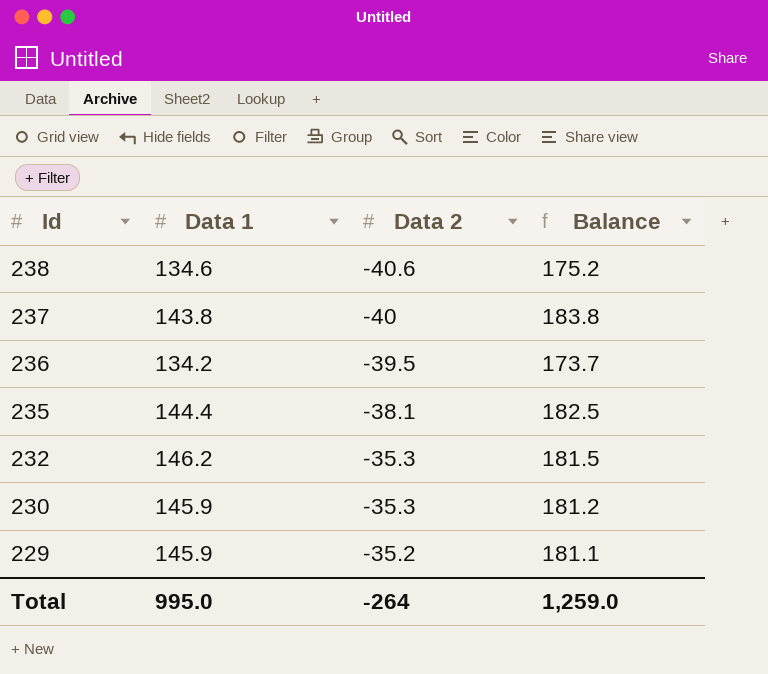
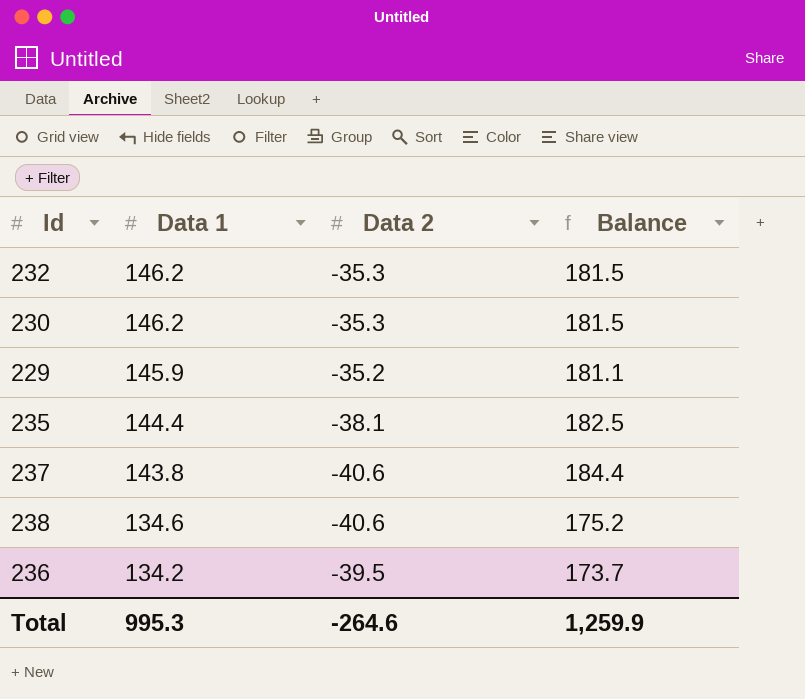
row order: Id descending -> Data 1 descending
230 | Data 1: 145.9 -> 146.2
230 | Balance: 181.2 -> 181.5
237 | Data 2: -40 -> -40.6
237 | Balance: 183.8 -> 184.4
Total | Data 1: 995.0 -> 995.3
Total | Data 2: -264 -> -264.6
Total | Balance: 1,259.0 -> 1,259.9

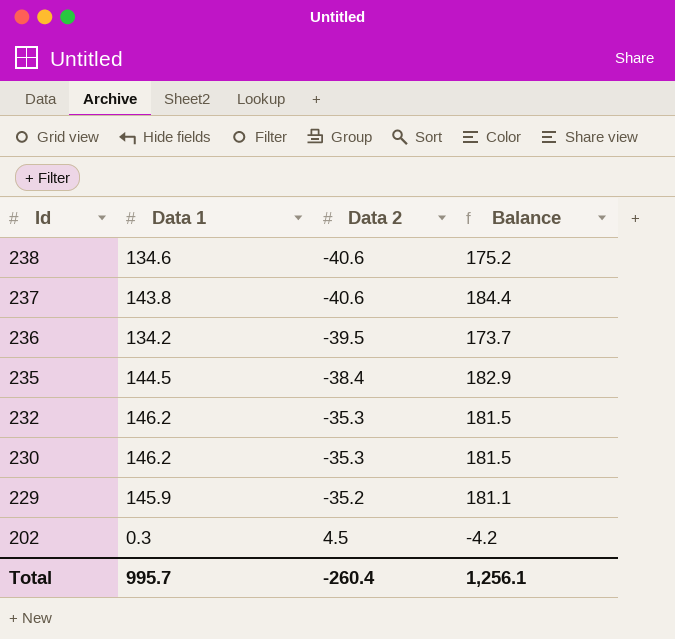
row order: Data 1 descending -> Id descending
235 | Data 1: 144.4 -> 144.5
235 | Data 2: -38.1 -> -38.4
235 | Balance: 182.5 -> 182.9
row 202: none -> 0.3 | 4.5 | -4.2
Total | Data 1: 995.3 -> 995.7
Total | Data 2: -264.6 -> -260.4
Total | Balance: 1,259.9 -> 1,256.1

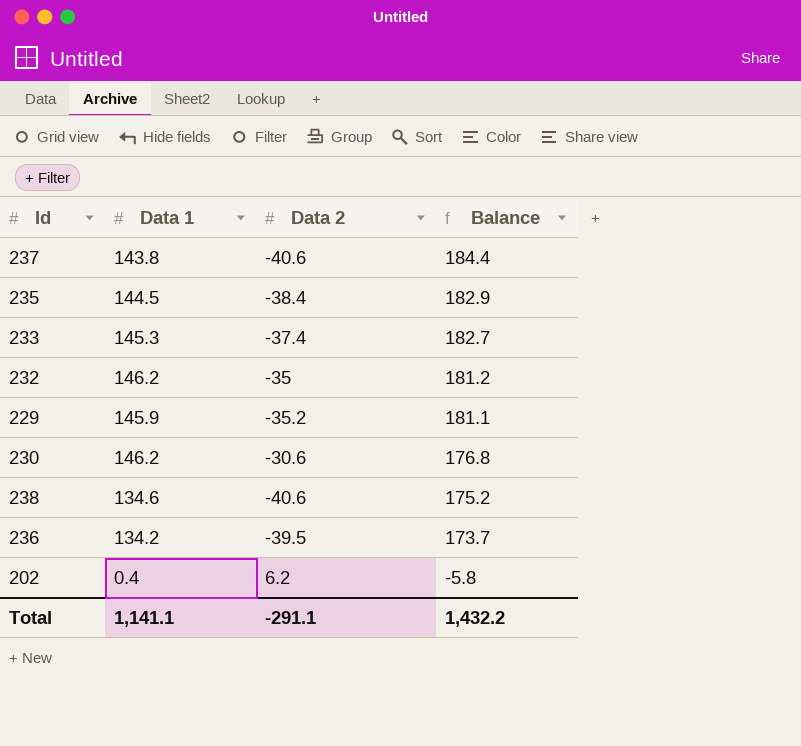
row order: Id descending -> Balance descending
row 233: none -> 145.3 | -37.4 | 182.7
232 | Data 2: -35.3 -> -35
232 | Balance: 181.5 -> 181.2
230 | Data 2: -35.3 -> -30.6
230 | Balance: 181.5 -> 176.8
202 | Data 1: 0.3 -> 0.4
202 | Data 2: 4.5 -> 6.2
202 | Balance: -4.2 -> -5.8
Total | Data 1: 995.7 -> 1,141.1
Total | Data 2: -260.4 -> -291.1
Total | Balance: 1,256.1 -> 1,432.2

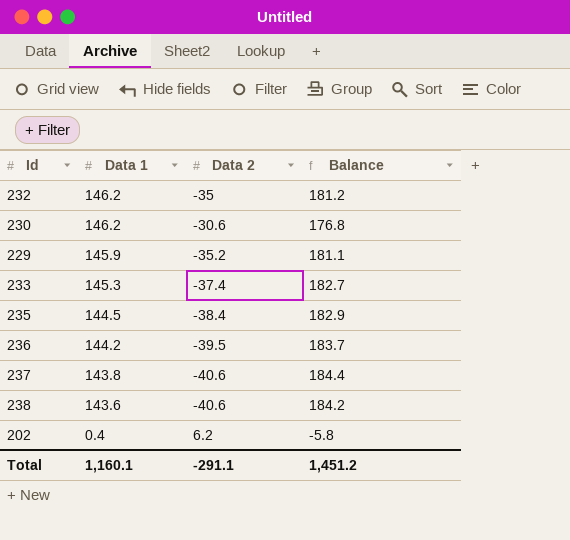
row order: Balance descending -> Data 1 descending
236 | Data 1: 134.2 -> 144.2
236 | Balance: 173.7 -> 183.7
238 | Data 1: 134.6 -> 143.6
238 | Balance: 175.2 -> 184.2
Total | Data 1: 1,141.1 -> 1,160.1
Total | Balance: 1,432.2 -> 1,451.2

